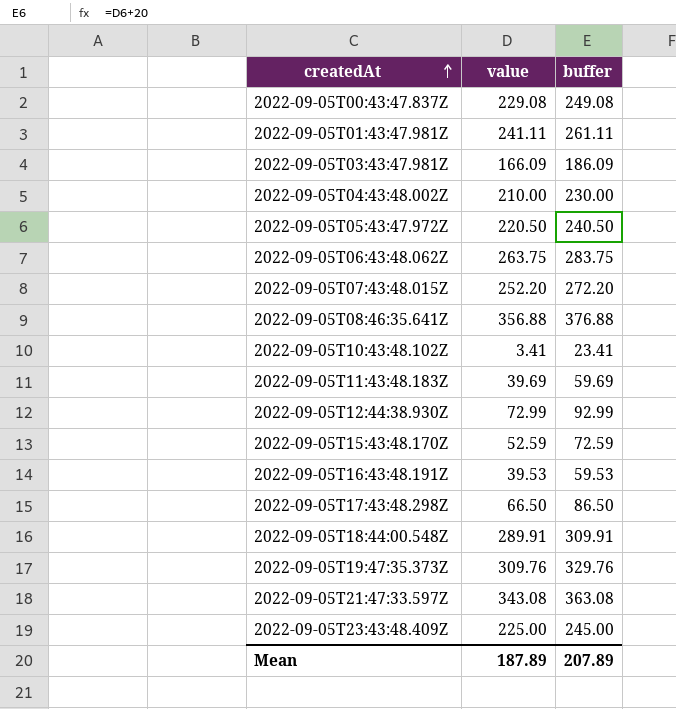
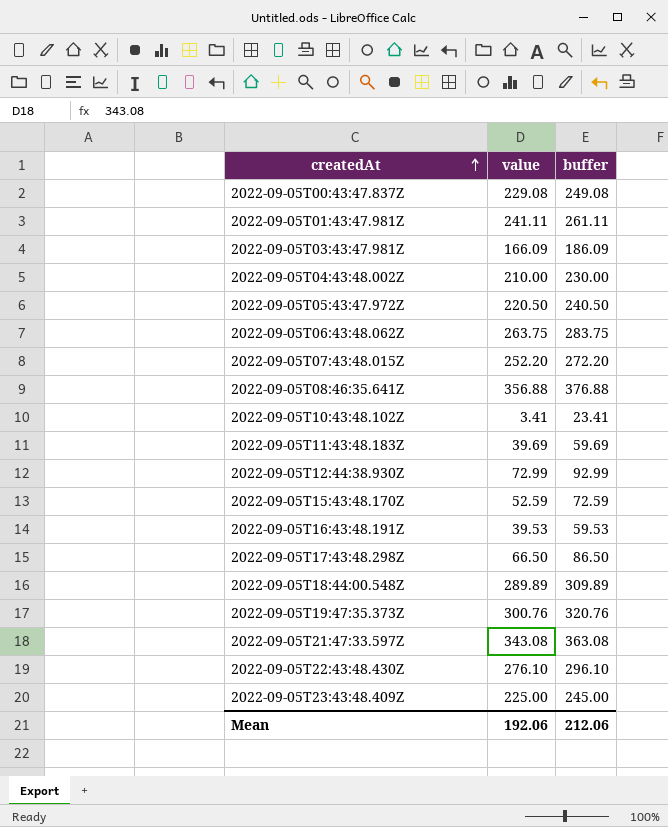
2022-09-05T18:44:00.548Z | value: 289.91 -> 289.89
2022-09-05T18:44:00.548Z | buffer: 309.91 -> 309.89
2022-09-05T19:47:35.373Z | value: 309.76 -> 300.76
2022-09-05T19:47:35.373Z | buffer: 329.76 -> 320.76
row 2022-09-05T22:43:48.430Z: none -> 276.10 | 296.10
Mean | value: 187.89 -> 192.06
Mean | buffer: 207.89 -> 212.06

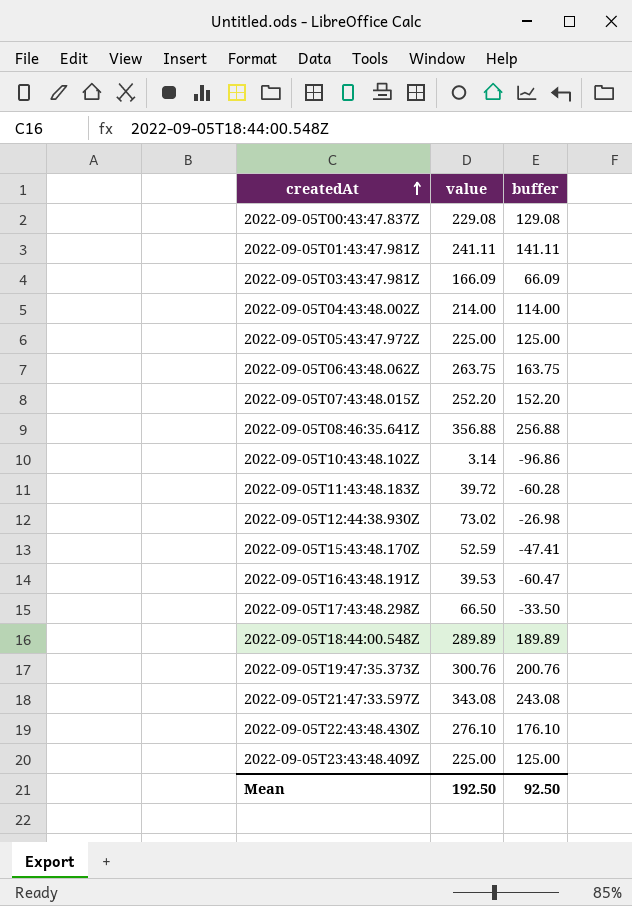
column buffer | formula: [value] + 20 -> [value] - 100
2022-09-05T04:43:48.002Z | value: 210.00 -> 214.00
2022-09-05T05:43:47.972Z | value: 220.50 -> 225.00
2022-09-05T10:43:48.102Z | value: 3.41 -> 3.14
2022-09-05T11:43:48.183Z | value: 39.69 -> 39.72
2022-09-05T12:44:38.930Z | value: 72.99 -> 73.02
Mean | value: 192.06 -> 192.50
Mean | buffer: 212.06 -> 92.50

